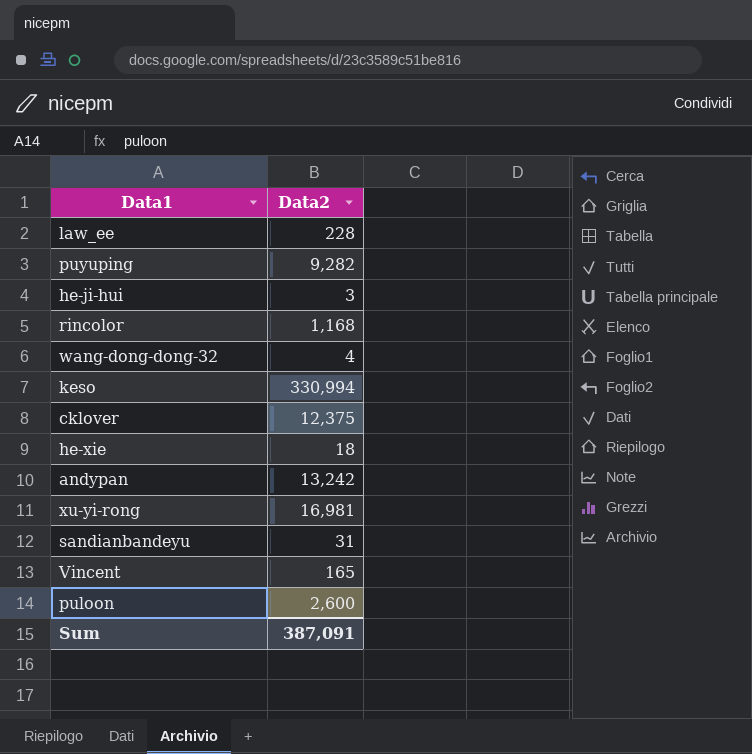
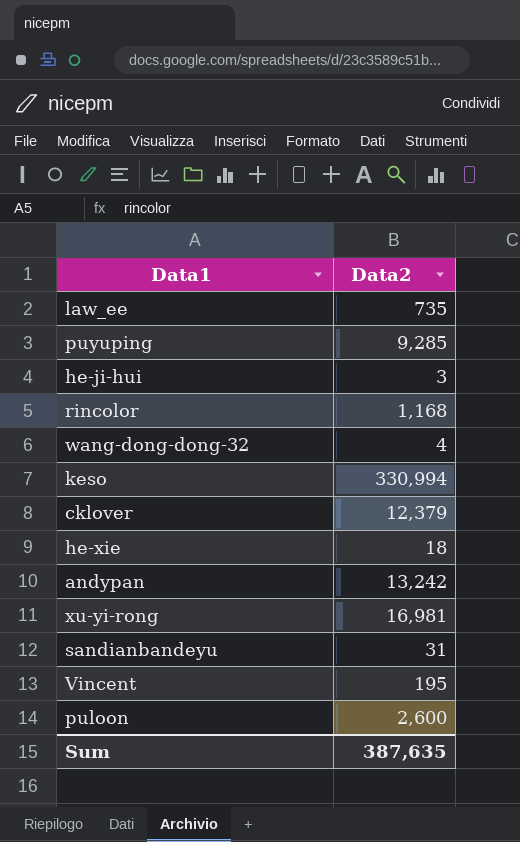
law_ee | Data2: 228 -> 735
puyuping | Data2: 9,282 -> 9,285
cklover | Data2: 12,375 -> 12,379
Vincent | Data2: 165 -> 195
Sum | Data2: 387,091 -> 387,635

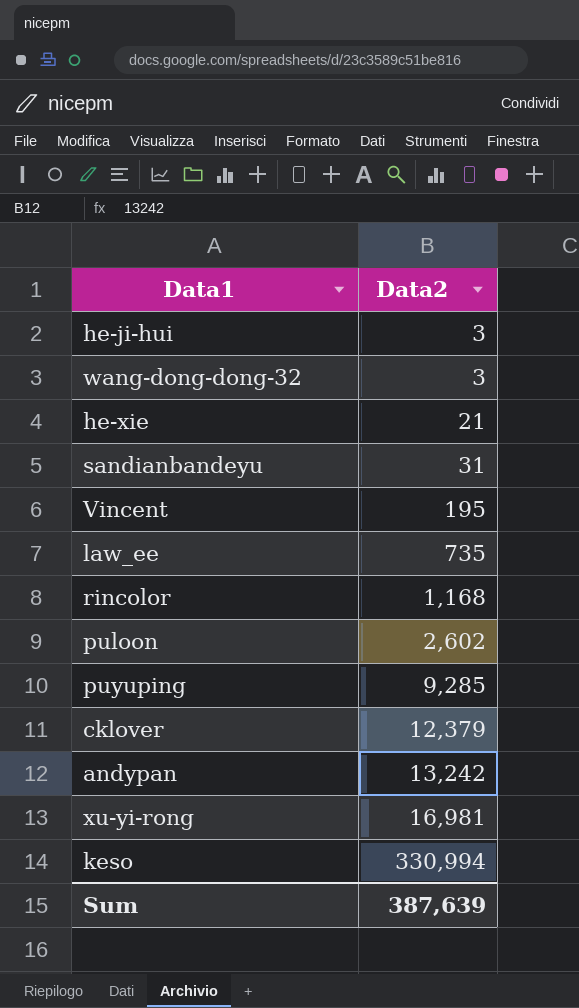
row order: none -> Data2 ascending
wang-dong-dong-32 | Data2: 4 -> 3
he-xie | Data2: 18 -> 21
puloon | Data2: 2,600 -> 2,602
Sum | Data2: 387,635 -> 387,639

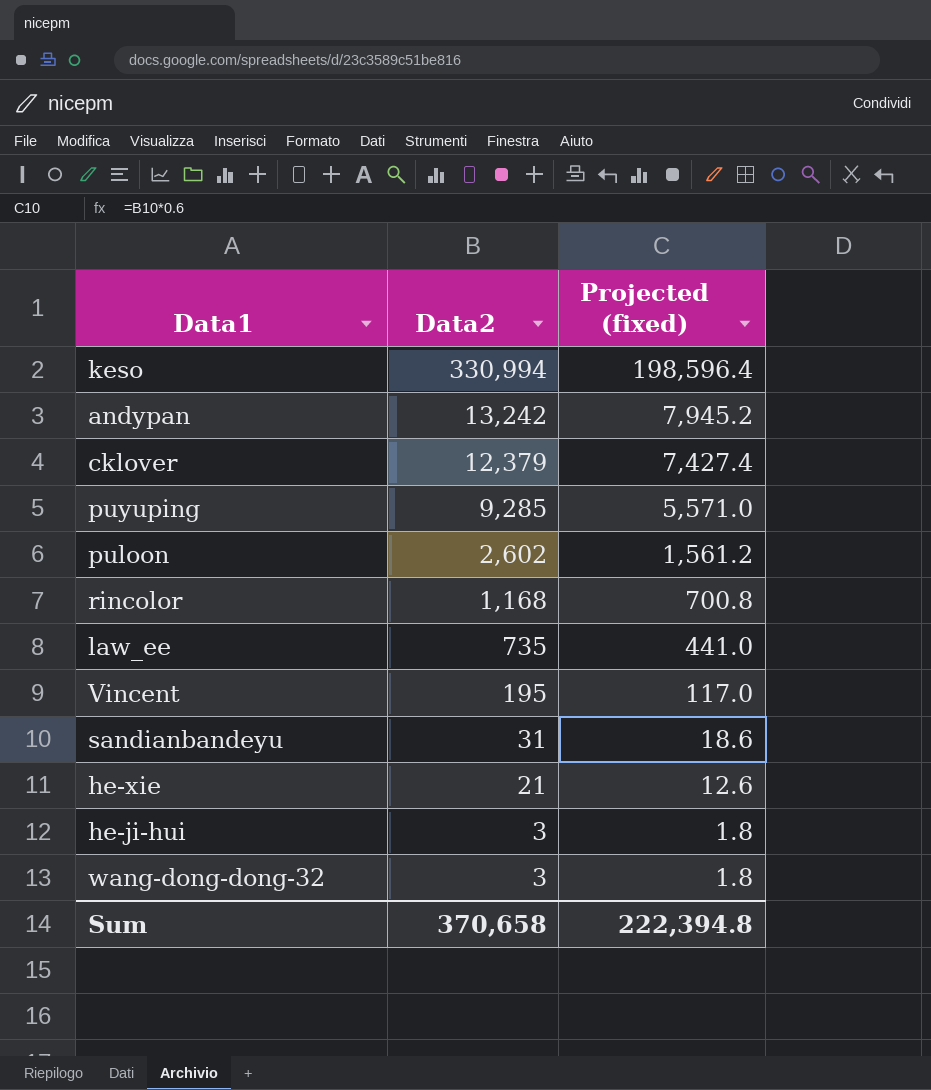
row order: Data2 ascending -> Data2 descending
column Projected (fixed) | formula: none -> [Data2] * 0.6
row xu-yi-rong: 16,981 -> none
Sum | Data2: 387,639 -> 370,658

